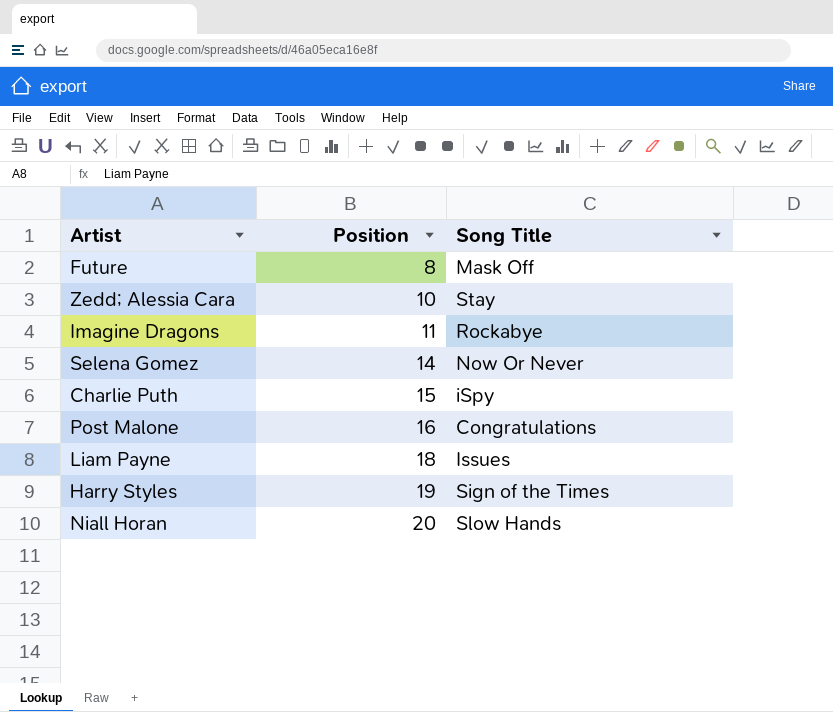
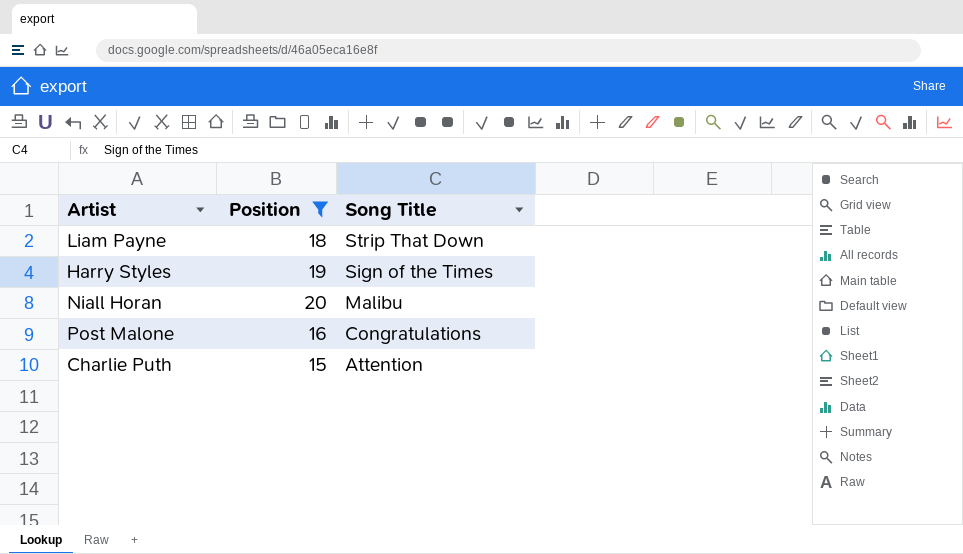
filter: none -> Position >= 15
row order: Position ascending -> Song Title descending
Liam Payne | Song Title: Issues -> Strip That Down
Niall Horan | Song Title: Slow Hands -> Malibu
Charlie Puth | Song Title: iSpy -> Attention

